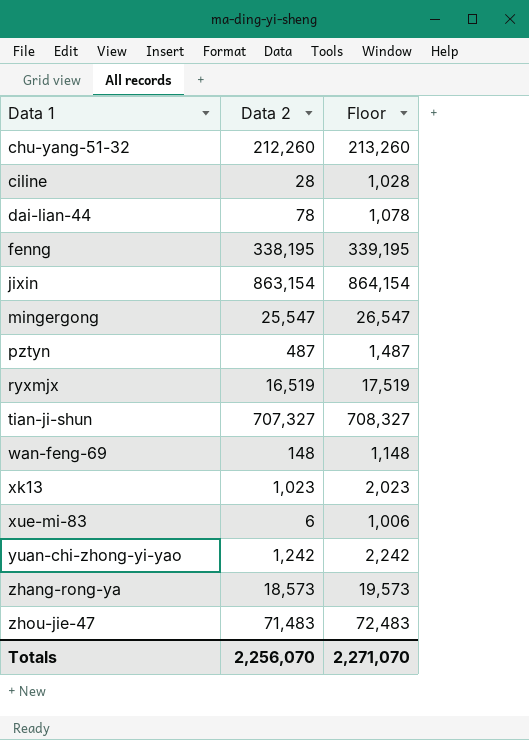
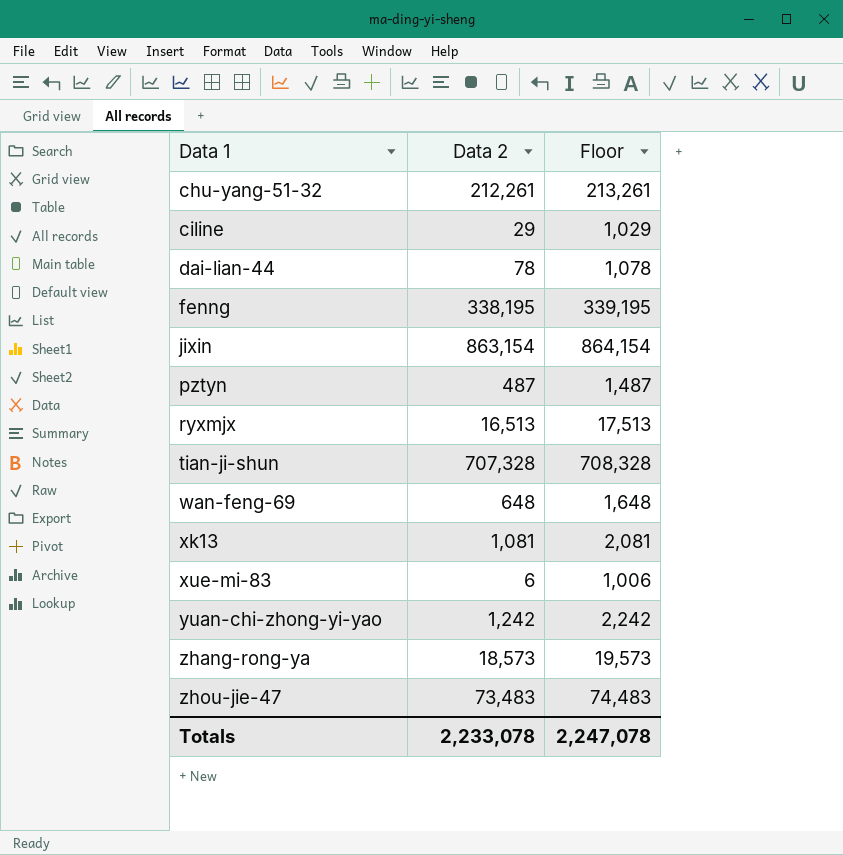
row mingergong: 25,547 | 26,547 -> none
chu-yang-51-32 | Data 2: 212,260 -> 212,261
chu-yang-51-32 | Floor: 213,260 -> 213,261
ciline | Data 2: 28 -> 29
ciline | Floor: 1,028 -> 1,029
ryxmjx | Data 2: 16,519 -> 16,513
ryxmjx | Floor: 17,519 -> 17,513
tian-ji-shun | Data 2: 707,327 -> 707,328
tian-ji-shun | Floor: 708,327 -> 708,328
wan-feng-69 | Data 2: 148 -> 648
wan-feng-69 | Floor: 1,148 -> 1,648
xk13 | Data 2: 1,023 -> 1,081
xk13 | Floor: 2,023 -> 2,081
zhou-jie-47 | Data 2: 71,483 -> 73,483
zhou-jie-47 | Floor: 72,483 -> 74,483
Totals | Data 2: 2,256,070 -> 2,233,078
Totals | Floor: 2,271,070 -> 2,247,078

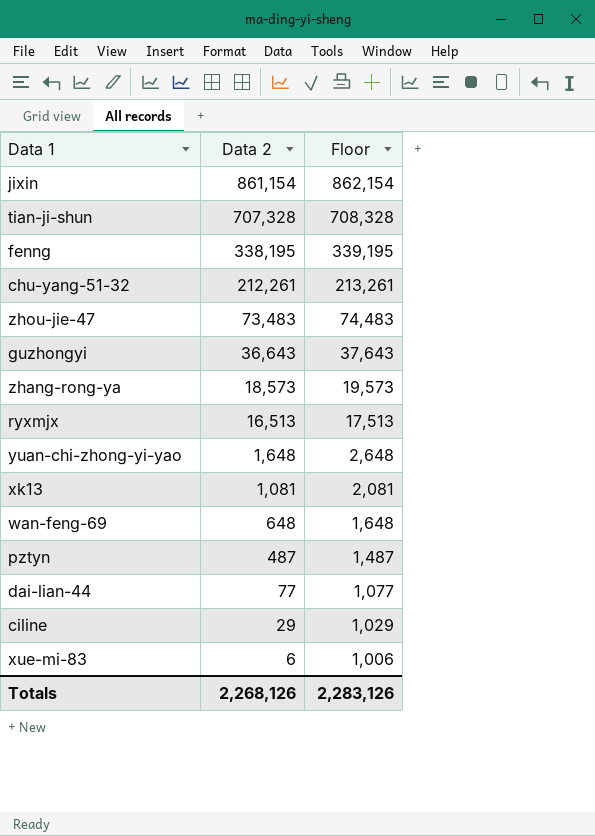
row order: Data 1 ascending -> Data 2 descending
jixin | Data 2: 863,154 -> 861,154
jixin | Floor: 864,154 -> 862,154
row guzhongyi: none -> 36,643 | 37,643
yuan-chi-zhong-yi-yao | Data 2: 1,242 -> 1,648
yuan-chi-zhong-yi-yao | Floor: 2,242 -> 2,648
dai-lian-44 | Data 2: 78 -> 77
dai-lian-44 | Floor: 1,078 -> 1,077
Totals | Data 2: 2,233,078 -> 2,268,126
Totals | Floor: 2,247,078 -> 2,283,126

